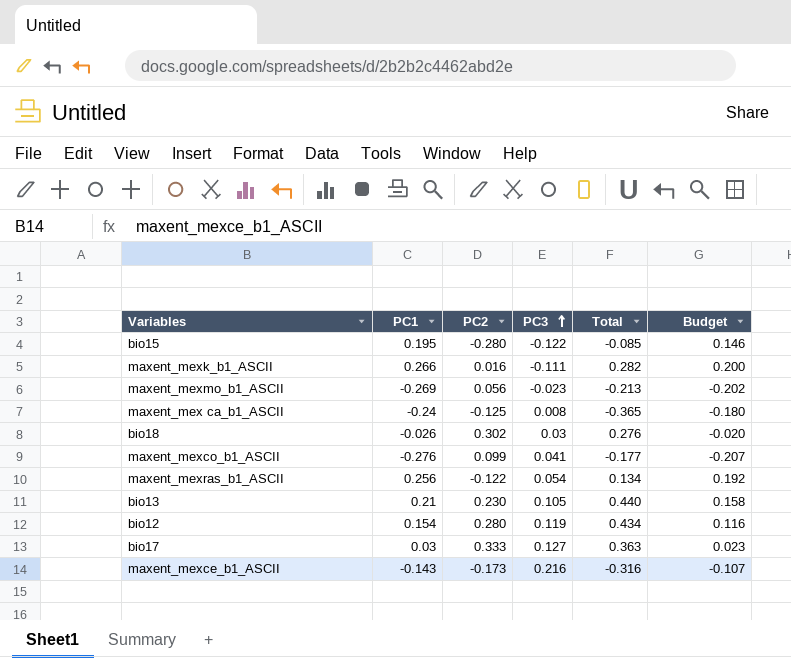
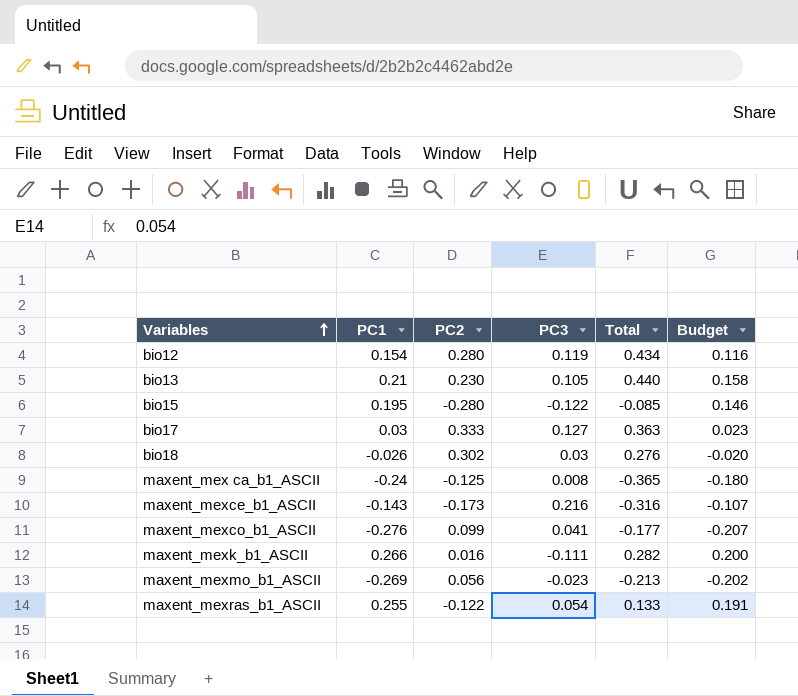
row order: PC3 ascending -> Variables ascending
maxent_mexras_b1_ASCII | PC1: 0.256 -> 0.255
maxent_mexras_b1_ASCII | Total: 0.134 -> 0.133
maxent_mexras_b1_ASCII | Budget: 0.192 -> 0.191

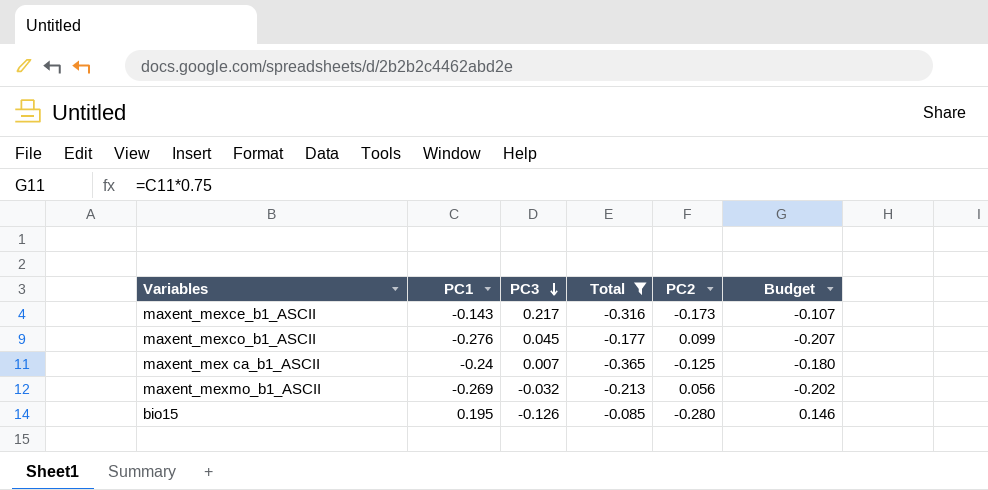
filter: none -> Total <= -0.085
row order: Variables ascending -> PC3 descending
column PC2 | position: 3 -> 5
maxent_mexce_b1_ASCII | PC3: 0.216 -> 0.217
maxent_mexco_b1_ASCII | PC3: 0.041 -> 0.045
maxent_mex ca_b1_ASCII | PC3: 0.008 -> 0.007
maxent_mexmo_b1_ASCII | PC3: -0.023 -> -0.032
bio15 | PC3: -0.122 -> -0.126

